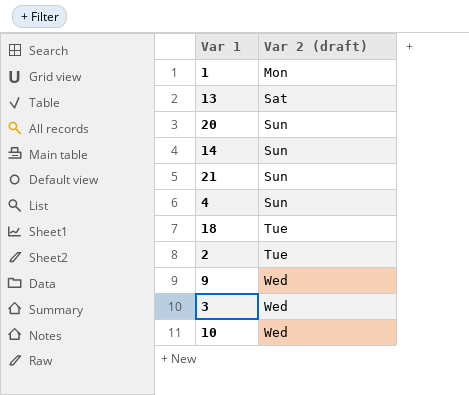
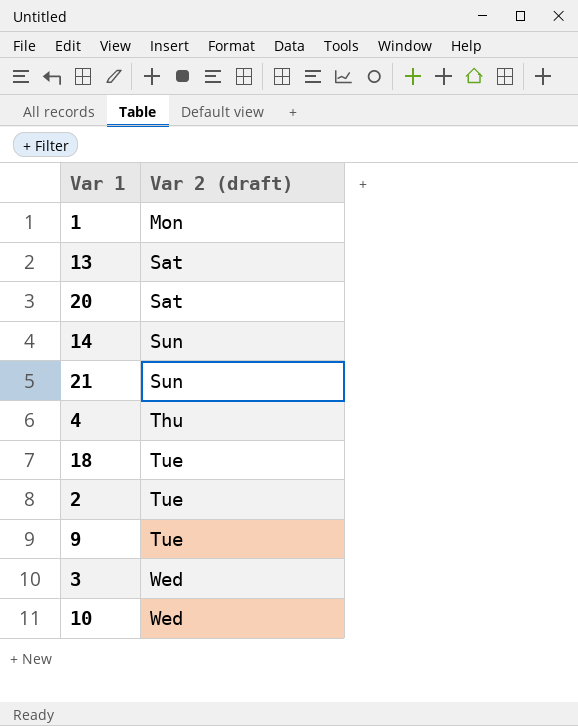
20 | Var 2 (draft): Sun -> Sat
4 | Var 2 (draft): Sun -> Thu
9 | Var 2 (draft): Wed -> Tue

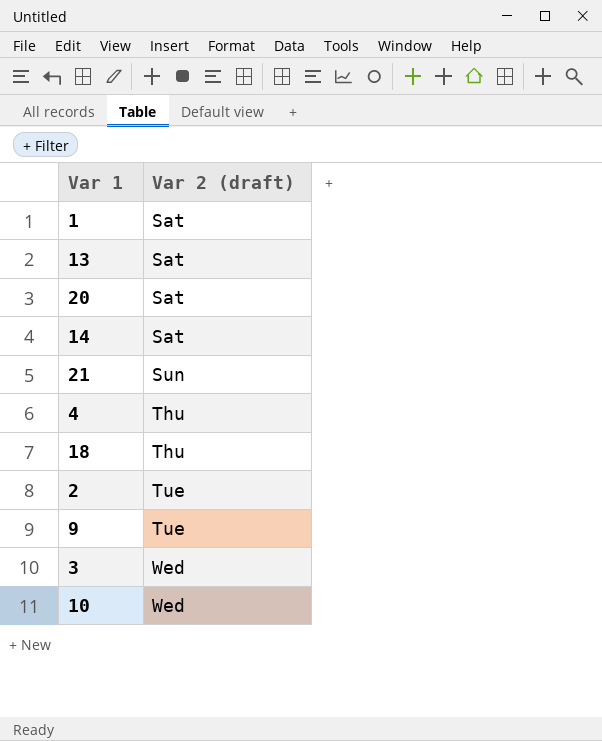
1 | Var 2 (draft): Mon -> Sat
14 | Var 2 (draft): Sun -> Sat
18 | Var 2 (draft): Tue -> Thu

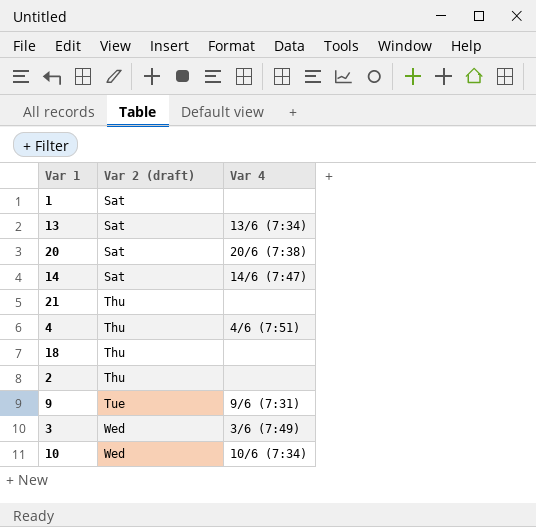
column Var 4 | position: none -> 3
21 | Var 2 (draft): Sun -> Thu
2 | Var 2 (draft): Tue -> Thu

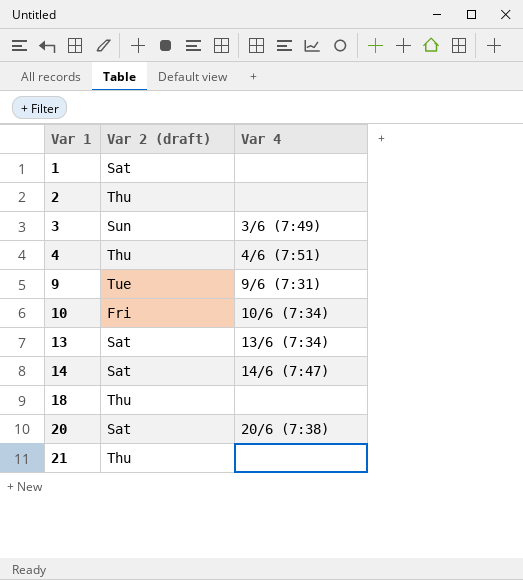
row order: Var 2 (draft) ascending -> Var 1 ascending
3 | Var 2 (draft): Wed -> Sun
10 | Var 2 (draft): Wed -> Fri

